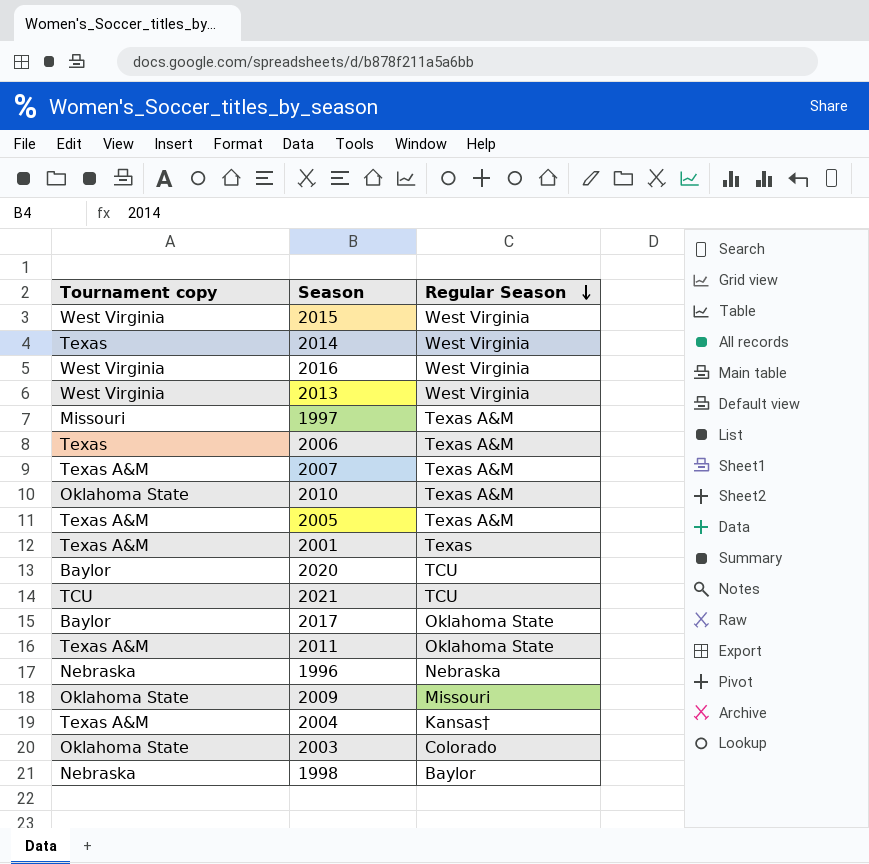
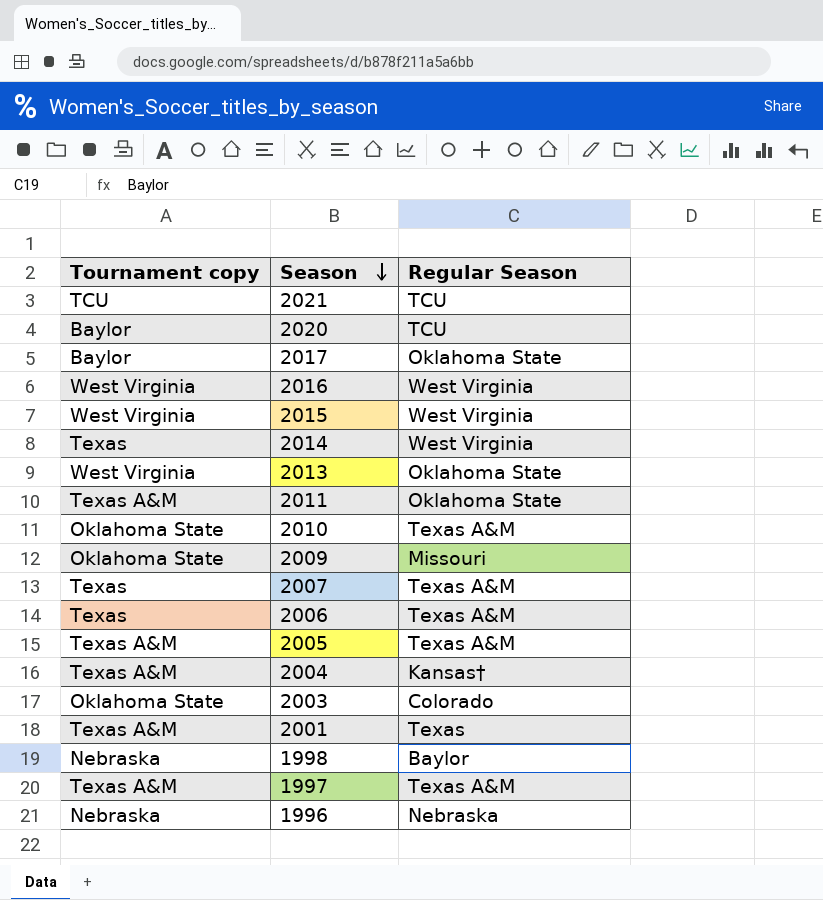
row order: Regular Season descending -> Season descending
2013 | Regular Season: West Virginia -> Oklahoma State
2007 | Tournament copy: Texas A&M -> Texas
1997 | Tournament copy: Missouri -> Texas A&M

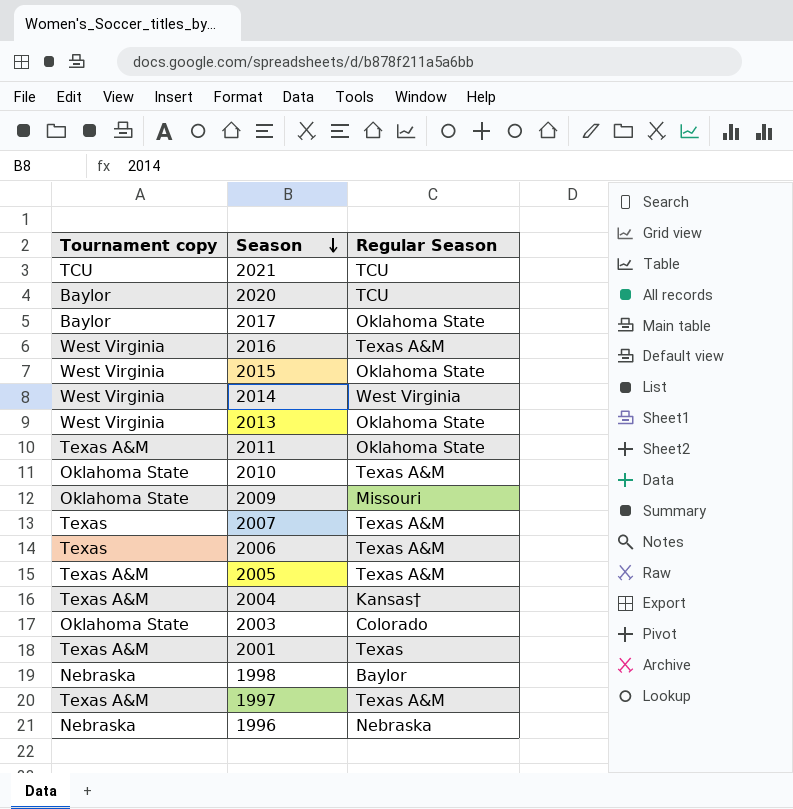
2016 | Regular Season: West Virginia -> Texas A&M
2015 | Regular Season: West Virginia -> Oklahoma State
2014 | Tournament copy: Texas -> West Virginia

